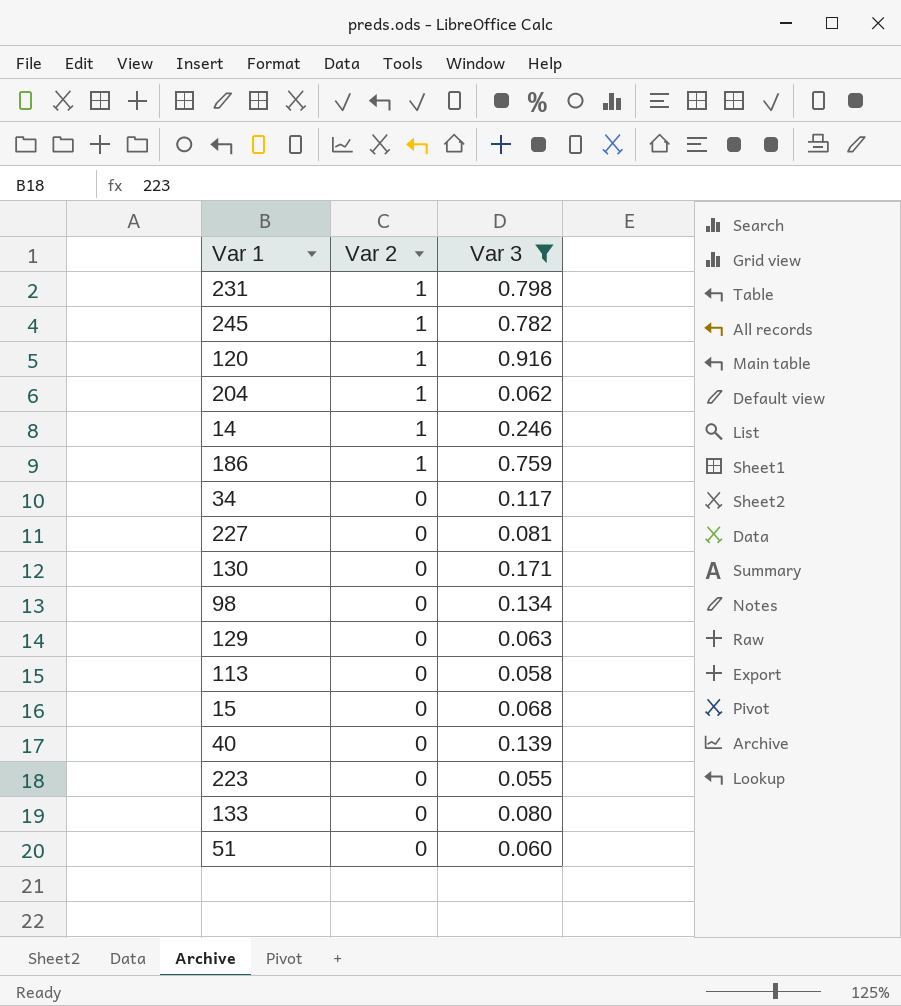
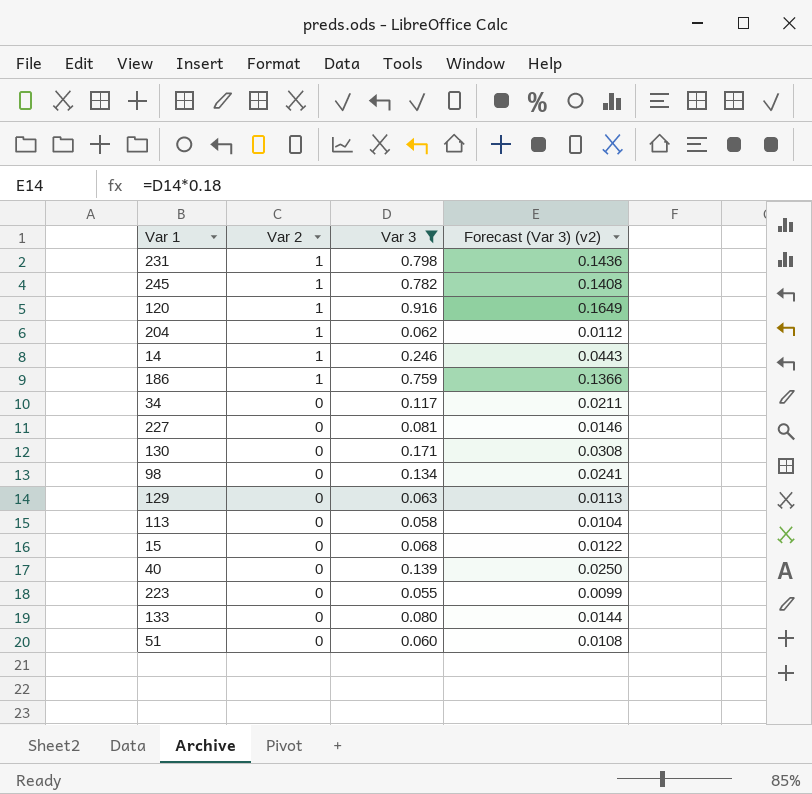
column Forecast (Var 3) (v2) | formula: none -> [Var 3] * 0.18

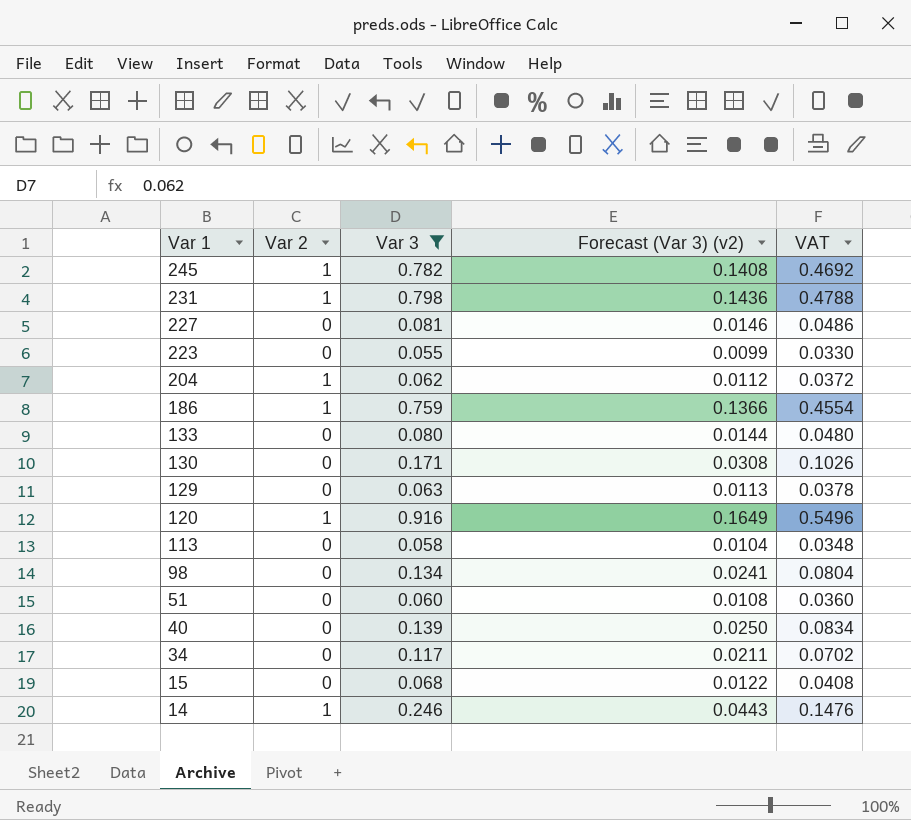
row order: Var 2 descending -> Var 1 descending
column VAT | formula: none -> [Var 3] * 0.6

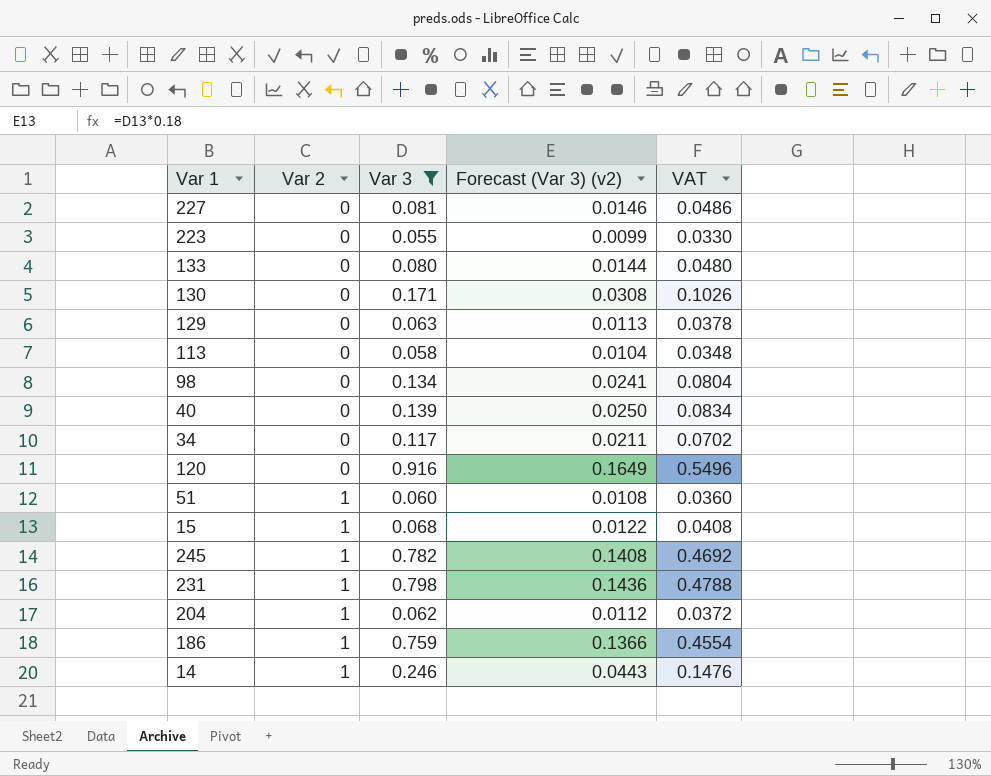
row order: Var 1 descending -> Var 2 ascending
120 | Var 2: 1 -> 0
51 | Var 2: 0 -> 1
15 | Var 2: 0 -> 1

